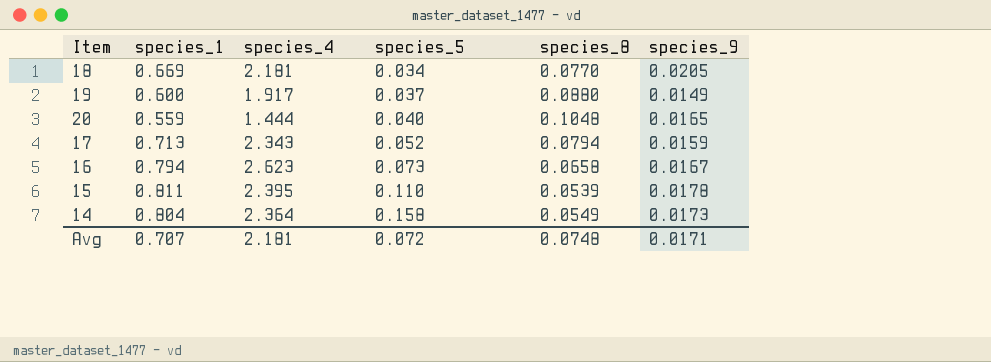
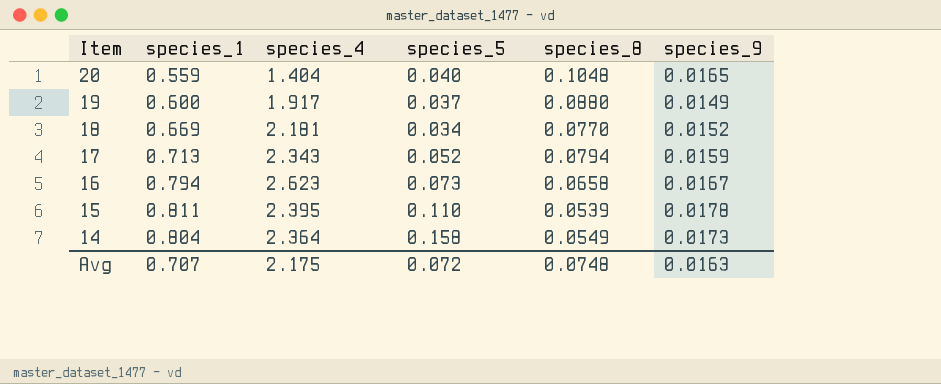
row order: species_5 ascending -> Item descending
20 | species_4: 1.444 -> 1.404
18 | species_9: 0.0205 -> 0.0152
Avg | species_4: 2.181 -> 2.175
Avg | species_9: 0.0171 -> 0.0163

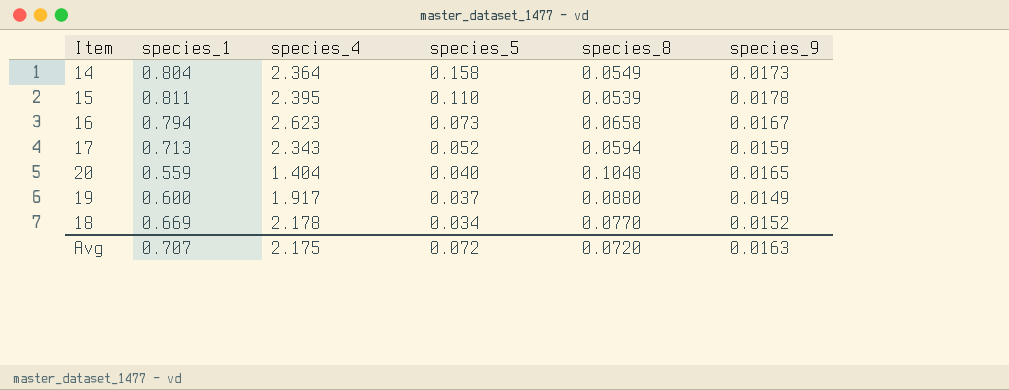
row order: Item descending -> species_5 descending
17 | species_8: 0.0794 -> 0.0594
18 | species_4: 2.181 -> 2.178
Avg | species_8: 0.0748 -> 0.0720

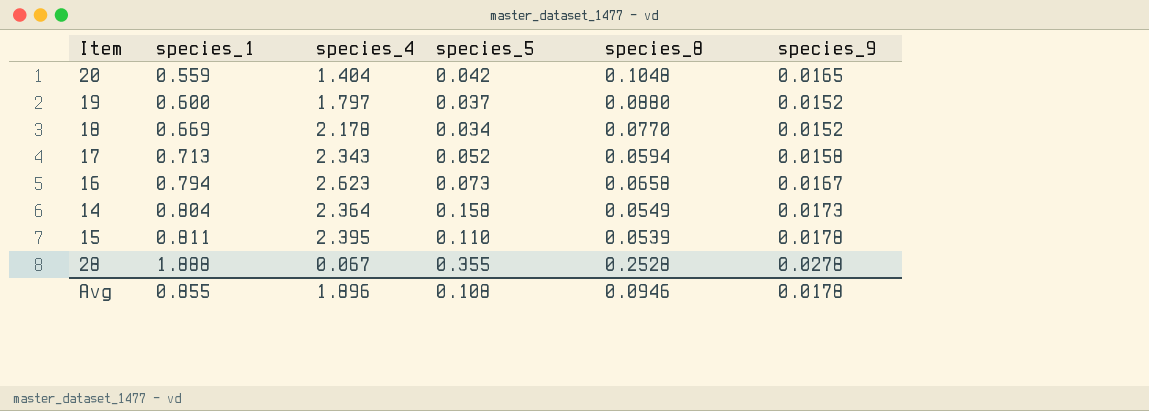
row order: species_5 descending -> species_1 ascending
20 | species_5: 0.040 -> 0.042
19 | species_4: 1.917 -> 1.797
19 | species_9: 0.0149 -> 0.0152
17 | species_9: 0.0159 -> 0.0158
row 28: none -> 1.888 | 0.067 | 0.355 | 0.2528 | 0.0278
Avg | species_1: 0.707 -> 0.855
Avg | species_4: 2.175 -> 1.896
Avg | species_5: 0.072 -> 0.108
Avg | species_8: 0.0720 -> 0.0946
Avg | species_9: 0.0163 -> 0.0178

